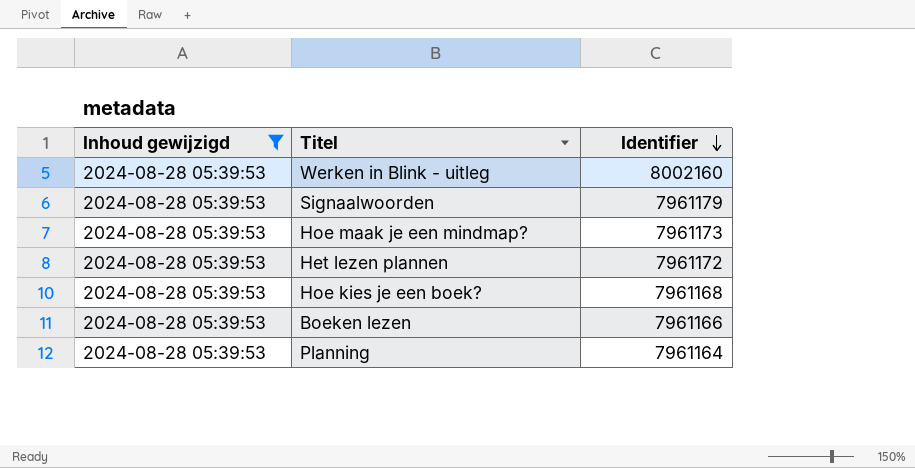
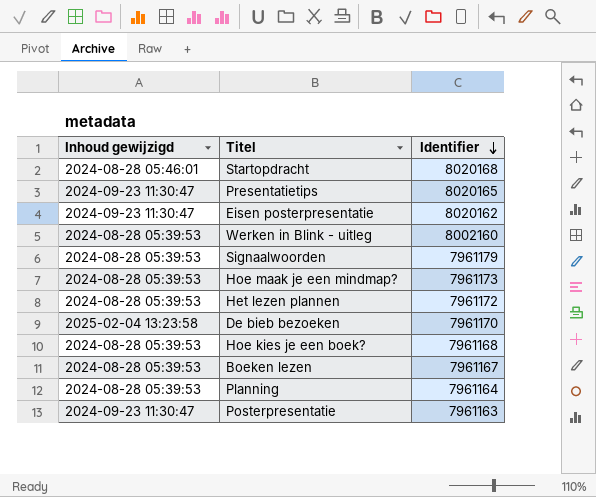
filter: Inhoud gewijzigd = 2024-08-28 05:39:53 -> none
Boeken lezen | Identifier: 7961166 -> 7961167

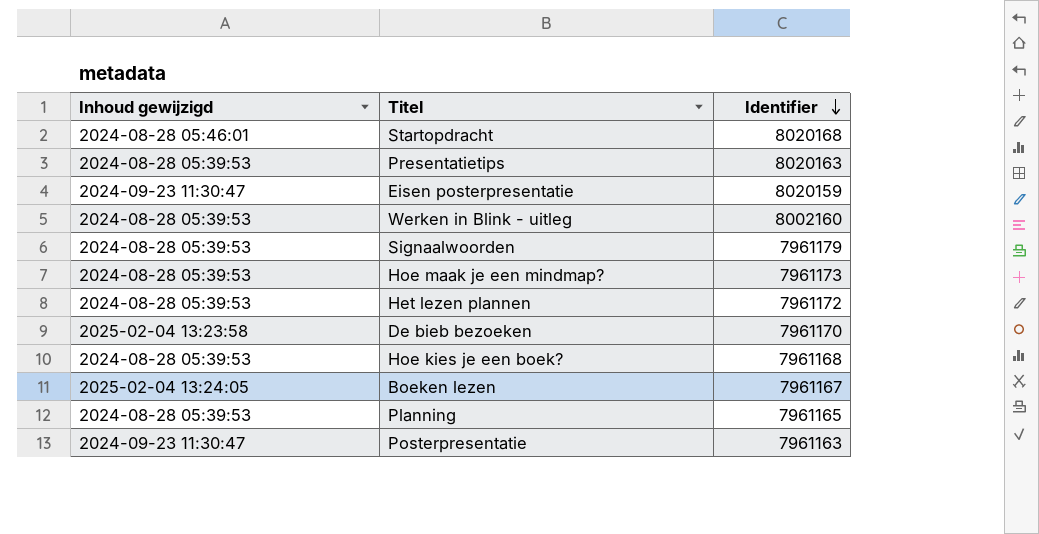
Presentatietips | Inhoud gewijzigd: 2024-09-23 11:30:47 -> 2024-08-28 05:39:53
Presentatietips | Identifier: 8020165 -> 8020163
Eisen posterpresentatie | Identifier: 8020162 -> 8020159
Boeken lezen | Inhoud gewijzigd: 2024-08-28 05:39:53 -> 2025-02-04 13:24:05
Planning | Identifier: 7961164 -> 7961165

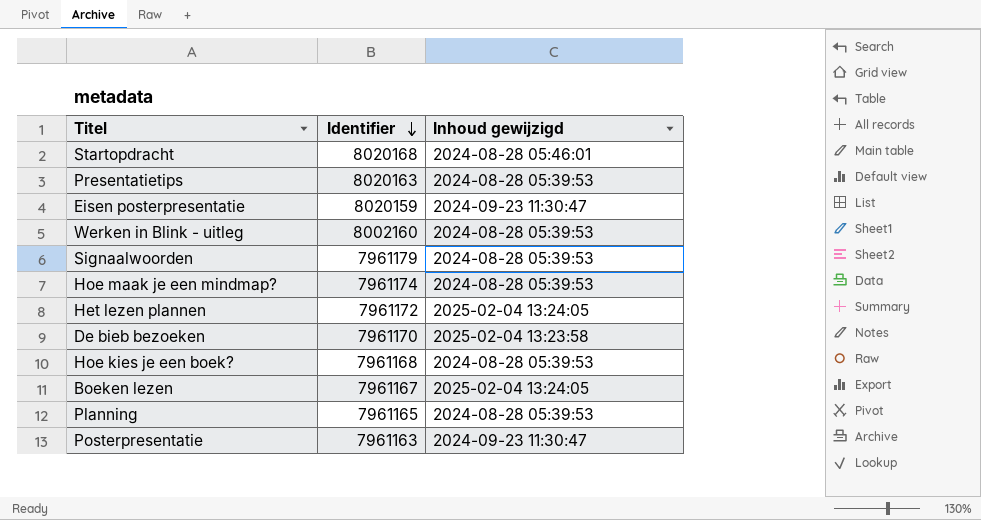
column Inhoud gewijzigd | position: 1 -> 3
Hoe maak je een mindmap? | Identifier: 7961173 -> 7961174
Het lezen plannen | Inhoud gewijzigd: 2024-08-28 05:39:53 -> 2025-02-04 13:24:05

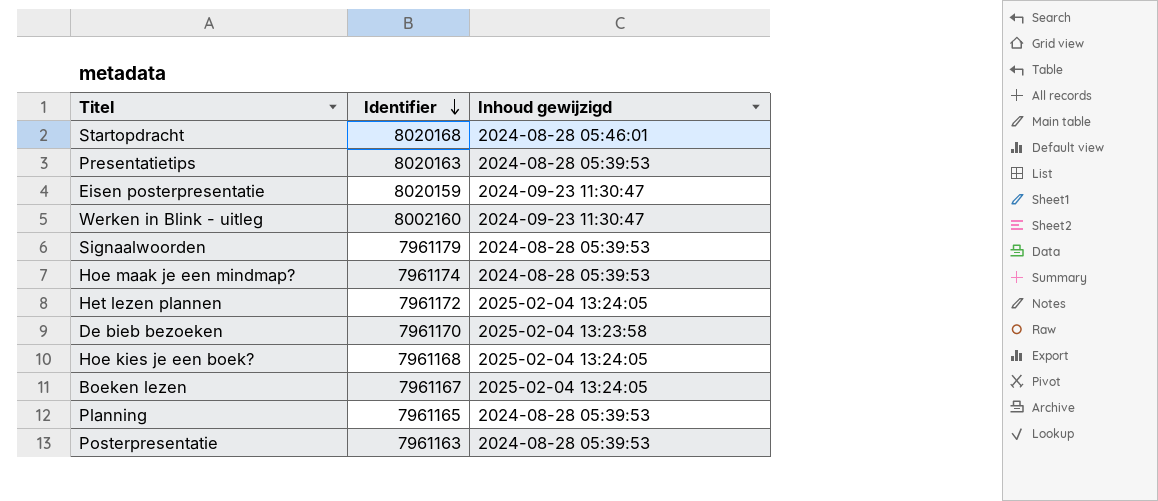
Werken in Blink - uitleg | Inhoud gewijzigd: 2024-08-28 05:39:53 -> 2024-09-23 11:30:47
Hoe kies je een boek? | Inhoud gewijzigd: 2024-08-28 05:39:53 -> 2025-02-04 13:24:05
Posterpresentatie | Inhoud gewijzigd: 2024-09-23 11:30:47 -> 2024-08-28 05:39:53

